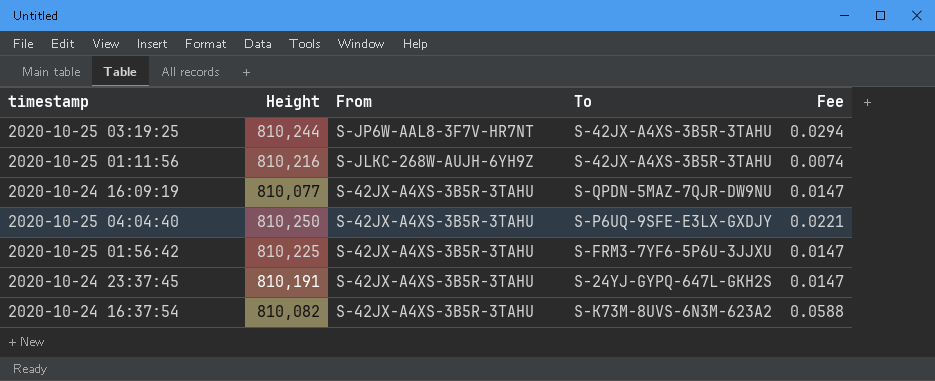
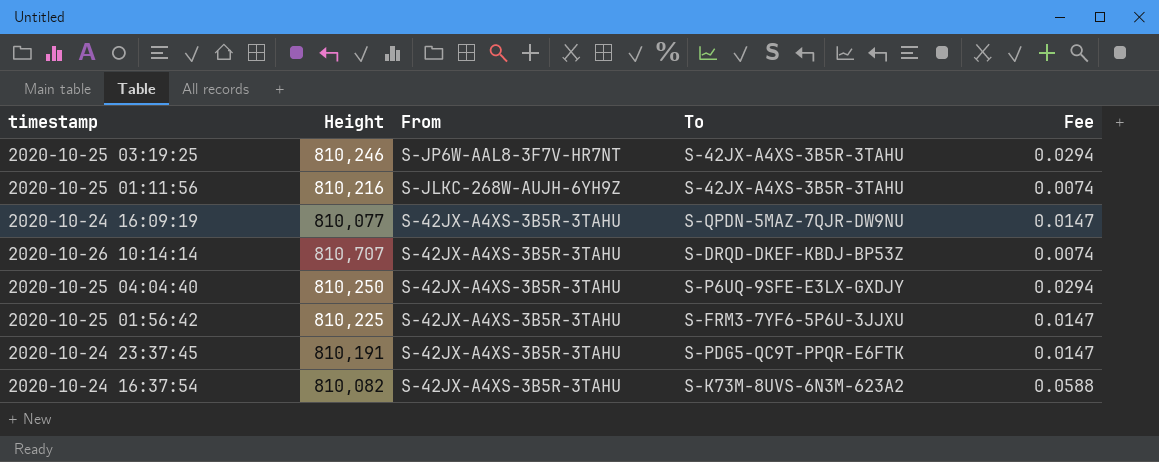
2020-10-25 03:19:25 | Height: 810,244 -> 810,246
row 2020-10-26 10:14:14: none -> 810,707 | S-42JX-A4XS-3B5R-3TAHU | S-DRQD-DKEF-KBDJ-BP53Z | 0.0074
2020-10-25 04:04:40 | Fee: 0.0221 -> 0.0294
2020-10-24 23:37:45 | To: S-24YJ-GYPQ-647L-GKH2S -> S-PDG5-QC9T-PPQR-E6FTK

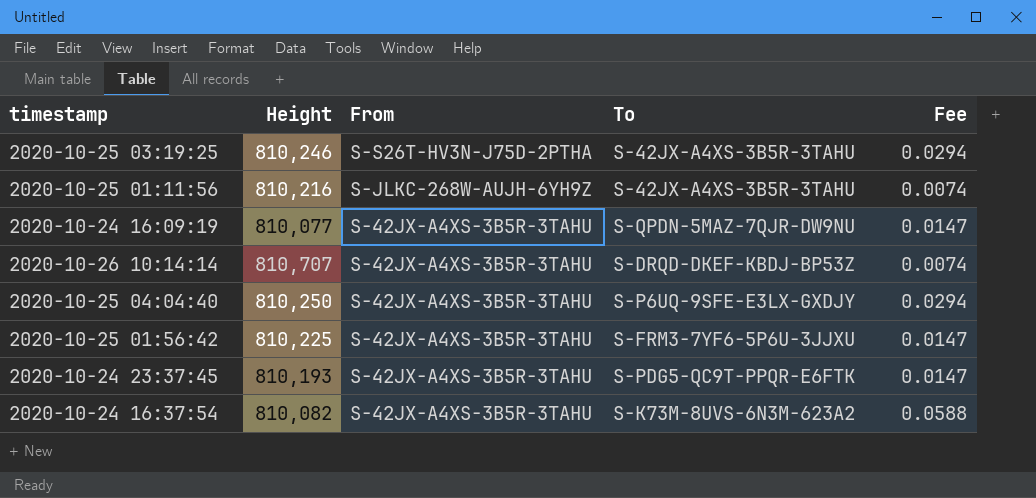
2020-10-25 03:19:25 | From: S-JP6W-AAL8-3F7V-HR7NT -> S-S26T-HV3N-J75D-2PTHA
2020-10-24 23:37:45 | Height: 810,191 -> 810,193

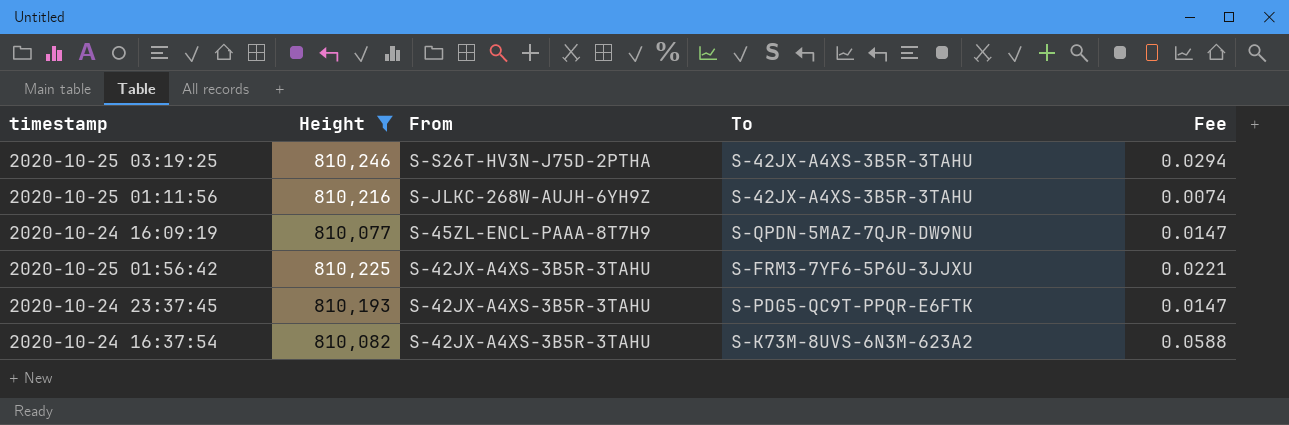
filter: none -> Height <= 810,246
2020-10-24 16:09:19 | From: S-42JX-A4XS-3B5R-3TAHU -> S-45ZL-ENCL-PAAA-8T7H9
2020-10-25 01:56:42 | Fee: 0.0147 -> 0.0221

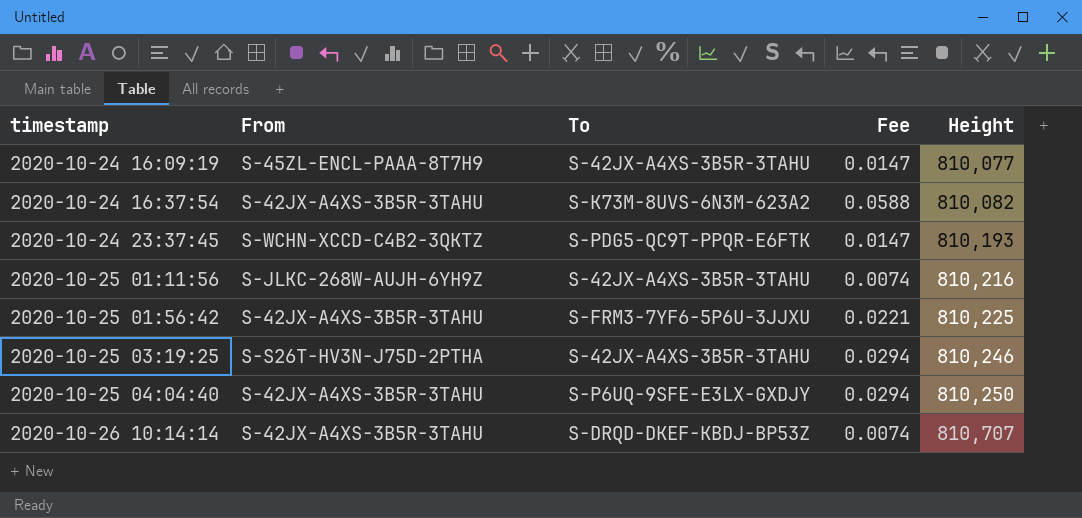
filter: Height <= 810,246 -> none
row order: From descending -> timestamp ascending
column Height | position: 2 -> 5
2020-10-24 16:09:19 | To: S-QPDN-5MAZ-7QJR-DW9NU -> S-42JX-A4XS-3B5R-3TAHU
2020-10-24 23:37:45 | From: S-42JX-A4XS-3B5R-3TAHU -> S-WCHN-XCCD-C4B2-3QKTZ

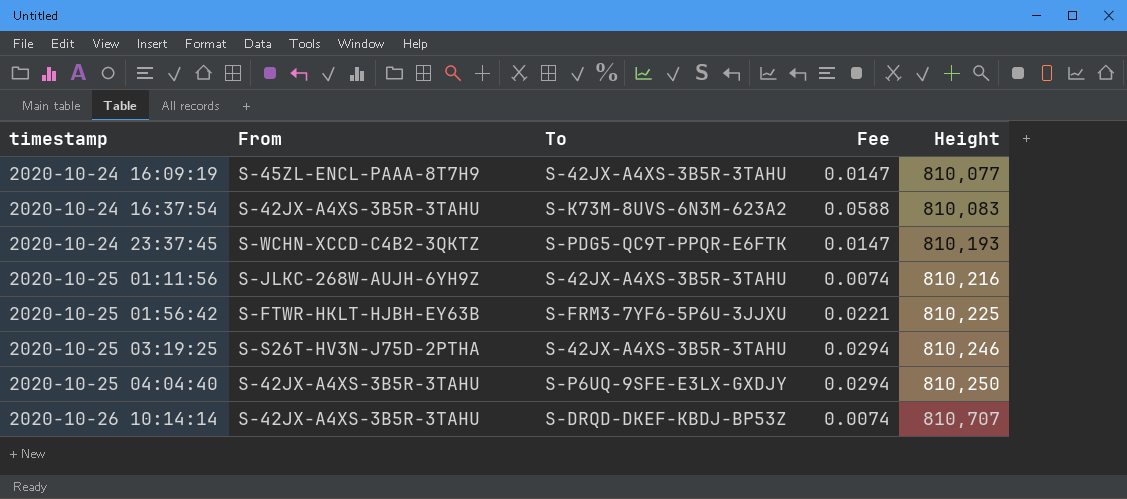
2020-10-24 16:37:54 | Height: 810,082 -> 810,083
2020-10-25 01:56:42 | From: S-42JX-A4XS-3B5R-3TAHU -> S-FTWR-HKLT-HJBH-EY63B

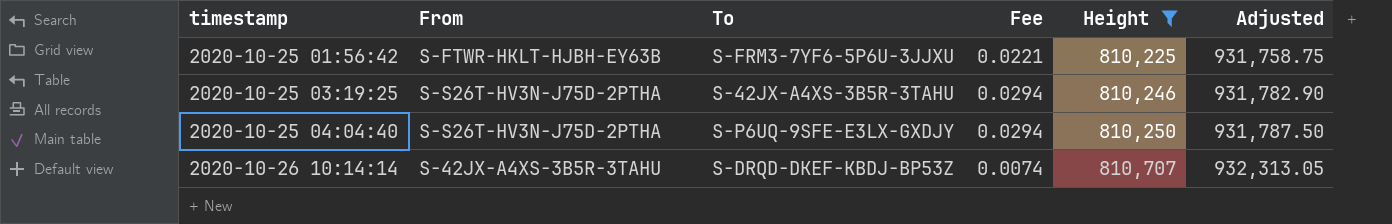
filter: none -> Height >= 810,225
column Adjusted | formula: none -> [Height] * 1.15
2020-10-25 04:04:40 | From: S-42JX-A4XS-3B5R-3TAHU -> S-S26T-HV3N-J75D-2PTHA

